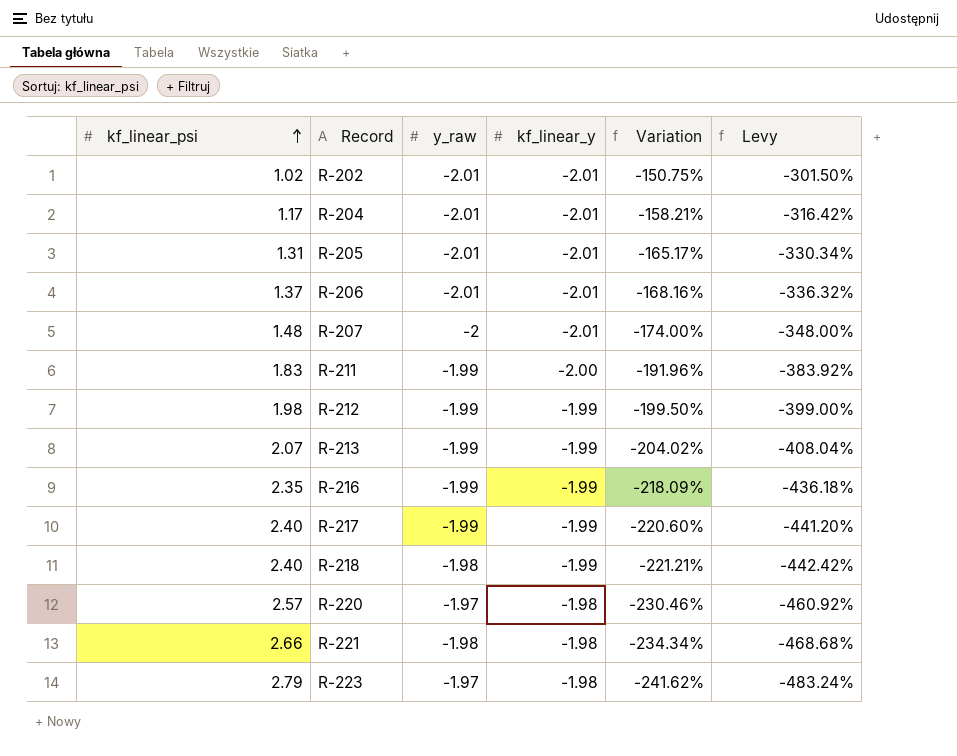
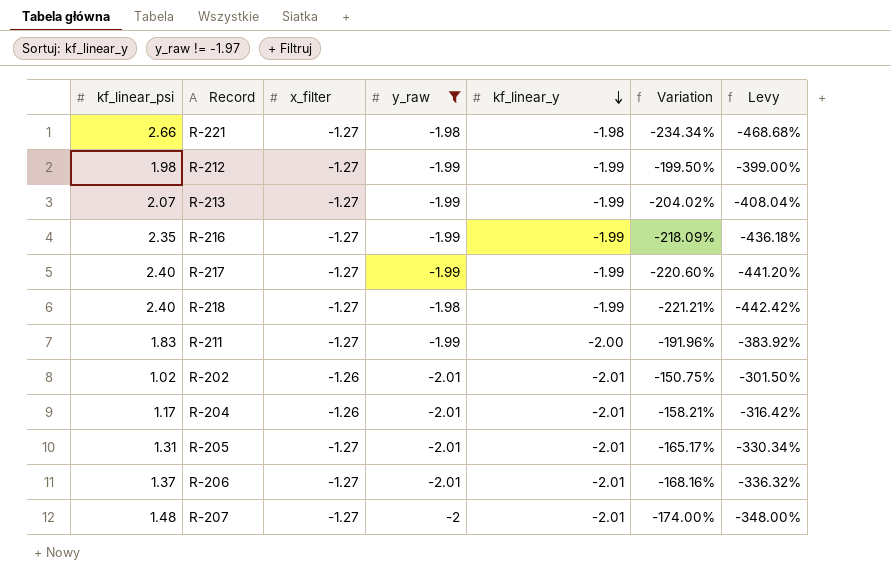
filter: none -> y_raw != -1.97
row order: kf_linear_psi ascending -> kf_linear_y descending
column x_filter | position: none -> 3

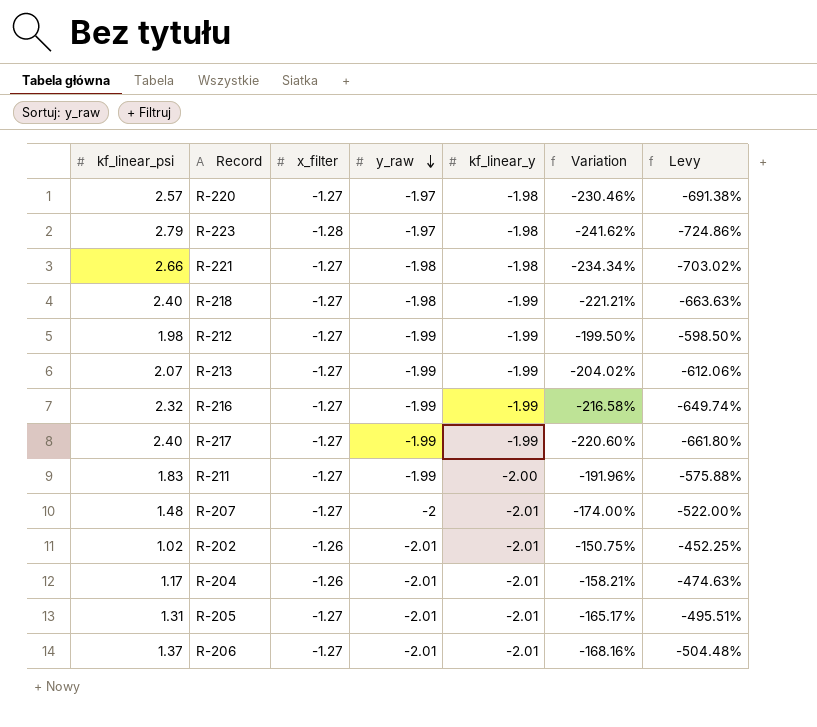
filter: y_raw != -1.97 -> none
row order: kf_linear_y descending -> y_raw descending
column Levy | formula: [Variation] * 2 -> [Variation] * 3
R-216 | kf_linear_psi: 2.35 -> 2.32
R-216 | Variation: -218.09% -> -216.58%

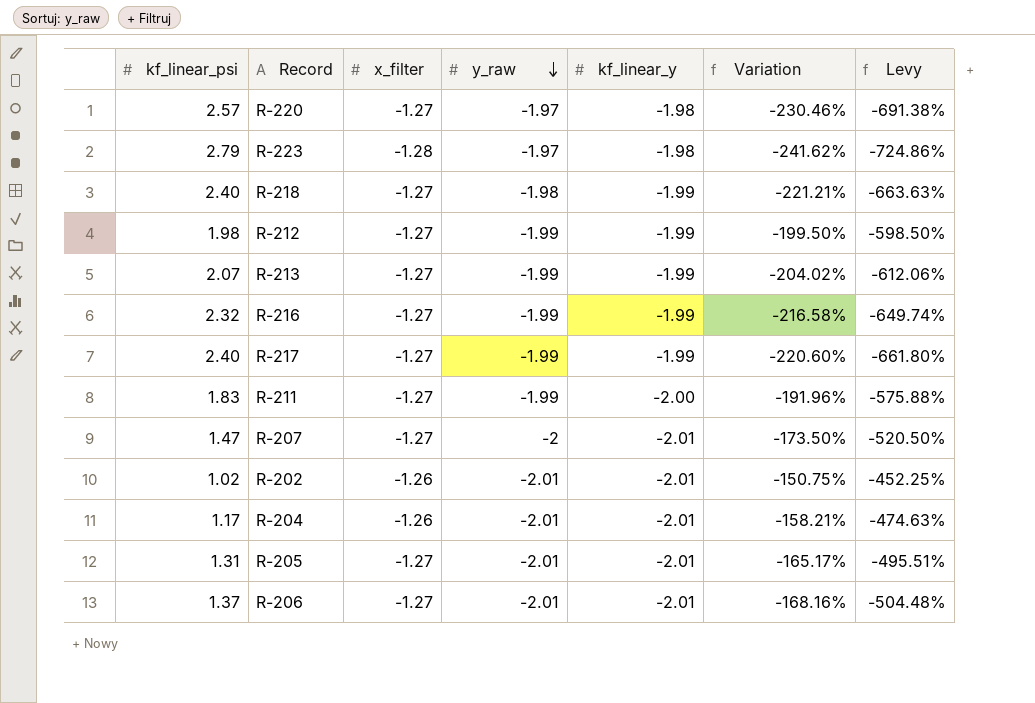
row R-221: 2.66 | -1.27 | -1.98 | -1.98 | -234.34% | -703.02% -> none
R-207 | kf_linear_psi: 1.48 -> 1.47
R-207 | Variation: -174.00% -> -173.50%
R-207 | Levy: -522.00% -> -520.50%

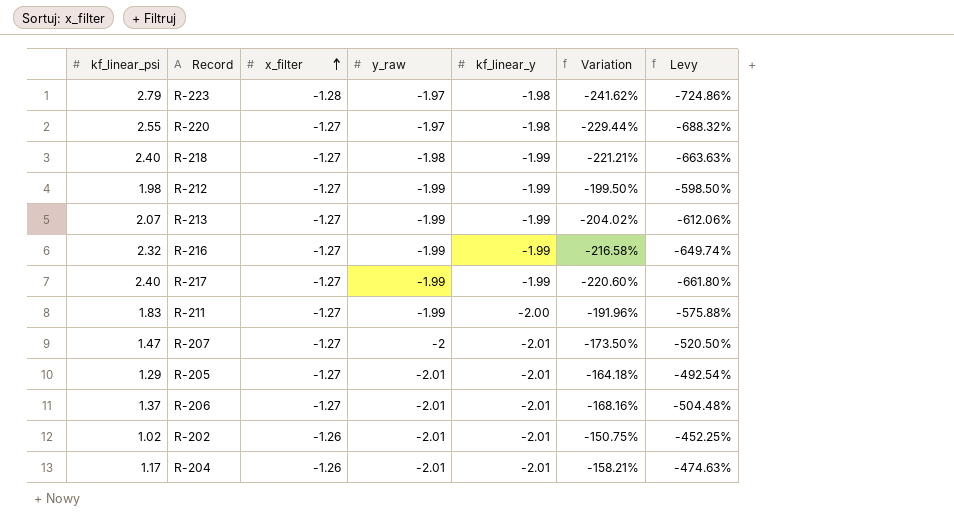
row order: y_raw descending -> x_filter ascending
R-220 | kf_linear_psi: 2.57 -> 2.55
R-220 | Variation: -230.46% -> -229.44%
R-220 | Levy: -691.38% -> -688.32%
R-205 | kf_linear_psi: 1.31 -> 1.29
R-205 | Variation: -165.17% -> -164.18%
R-205 | Levy: -495.51% -> -492.54%

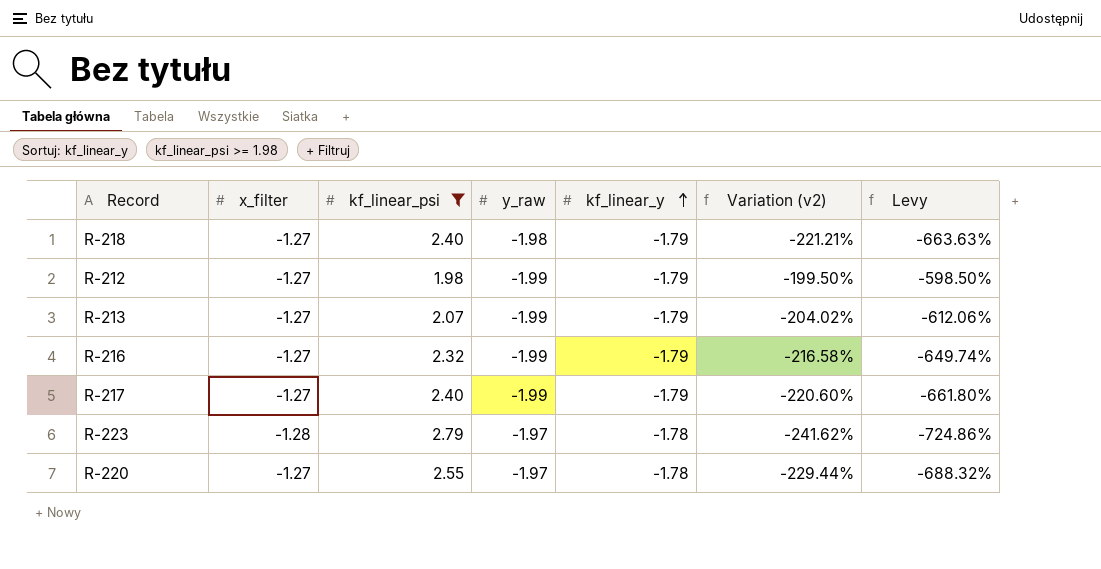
filter: none -> kf_linear_psi >= 1.98
row order: x_filter ascending -> kf_linear_y ascending
column kf_linear_psi | position: 1 -> 3
column name: Variation -> Variation (v2)
R-218 | kf_linear_y: -1.99 -> -1.79
R-212 | kf_linear_y: -1.99 -> -1.79
R-213 | kf_linear_y: -1.99 -> -1.79
R-216 | kf_linear_y: -1.99 -> -1.79
R-217 | kf_linear_y: -1.99 -> -1.79
R-223 | kf_linear_y: -1.98 -> -1.78
R-220 | kf_linear_y: -1.98 -> -1.78

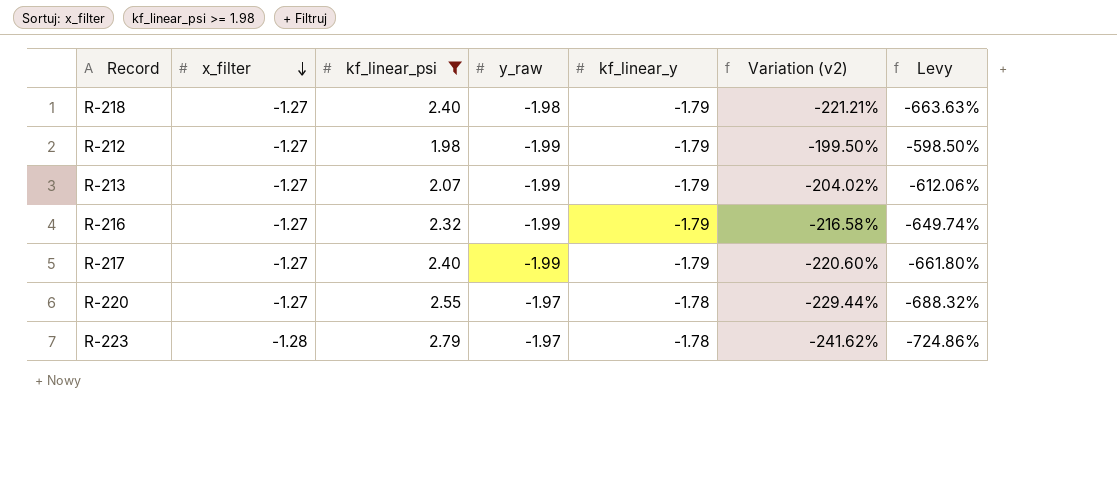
row order: kf_linear_y ascending -> x_filter descending

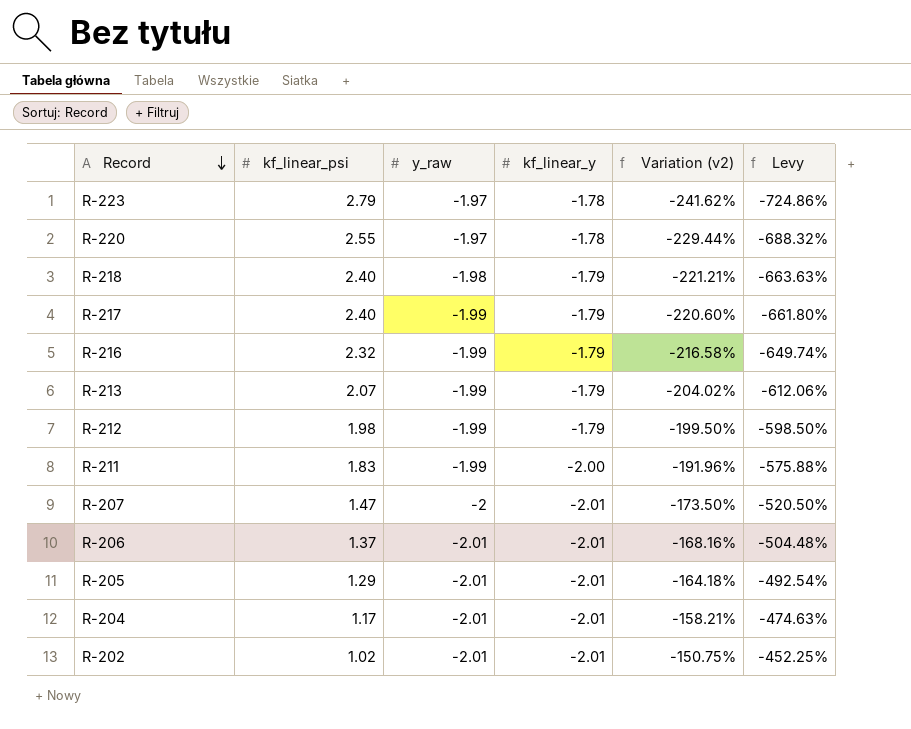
filter: kf_linear_psi >= 1.98 -> none
row order: x_filter descending -> Record descending
column x_filter | position: 2 -> none

